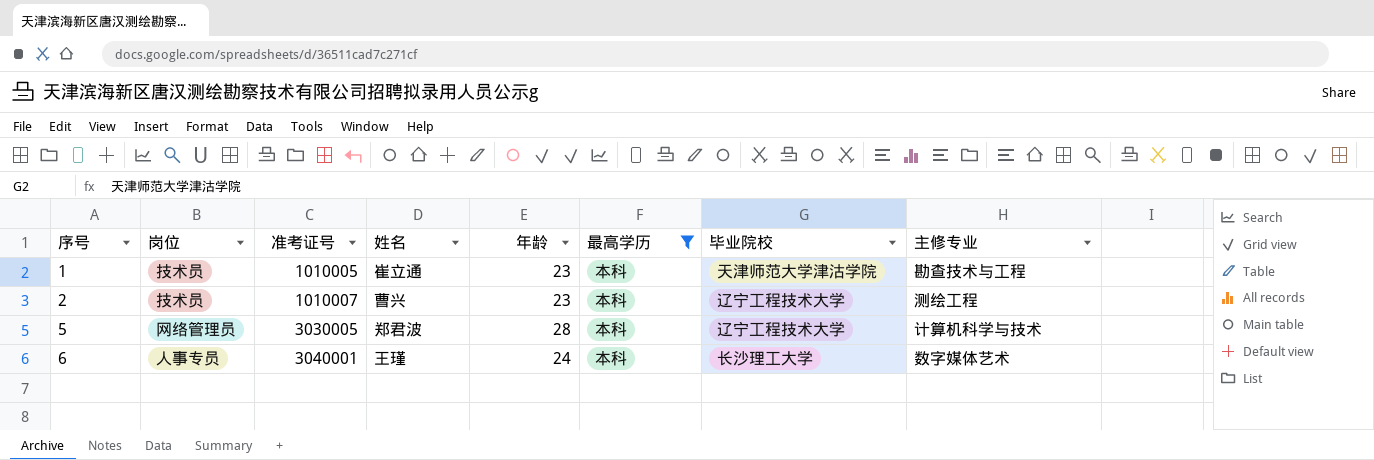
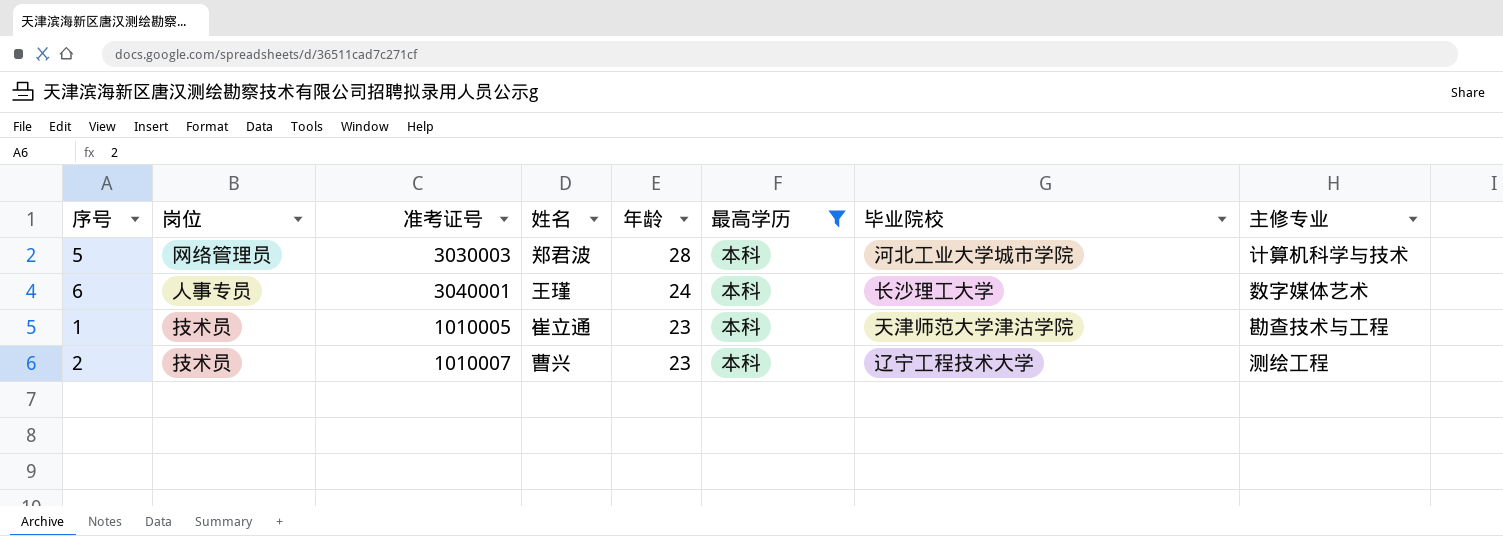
row order: 序号 ascending -> 年龄 descending
5 | 准考证号: 3030005 -> 3030003
5 | 毕业院校: 辽宁工程技术大学 -> 河北工业大学城市学院

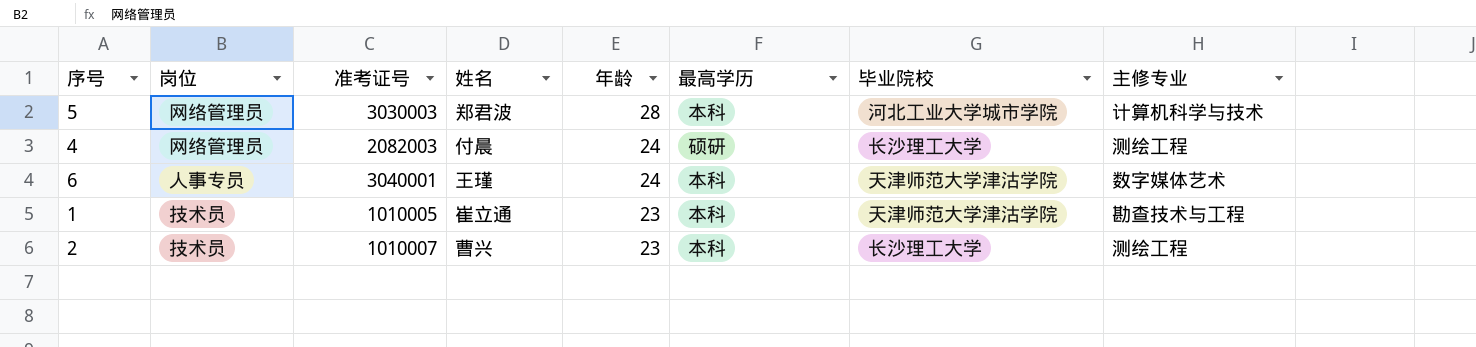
filter: 最高学历 = 本科 -> none
6 | 毕业院校: 长沙理工大学 -> 天津师范大学津沽学院
2 | 毕业院校: 辽宁工程技术大学 -> 长沙理工大学

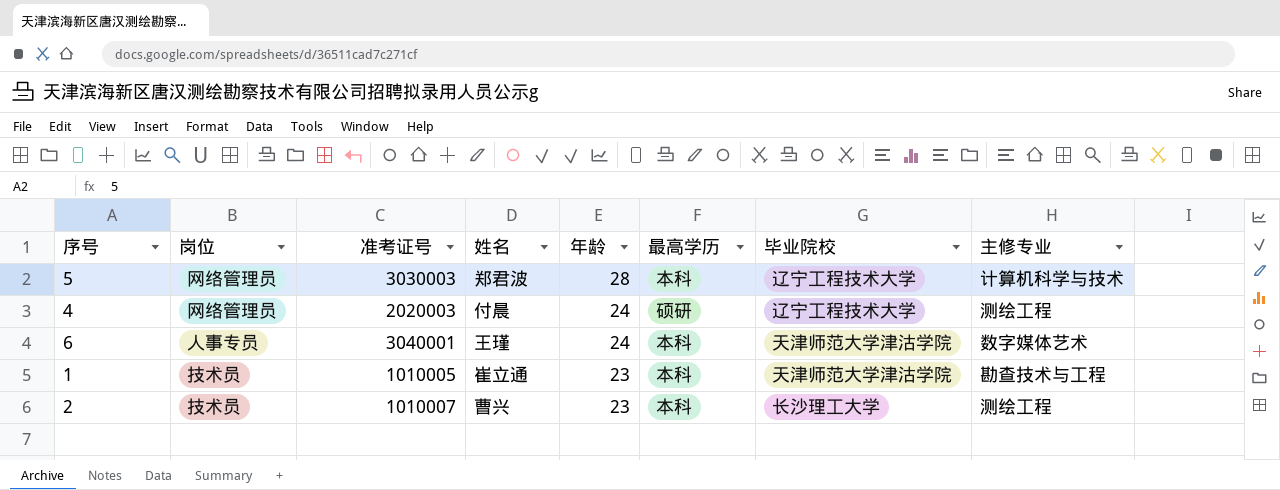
5 | 毕业院校: 河北工业大学城市学院 -> 辽宁工程技术大学
4 | 准考证号: 2082003 -> 2020003
4 | 毕业院校: 长沙理工大学 -> 辽宁工程技术大学

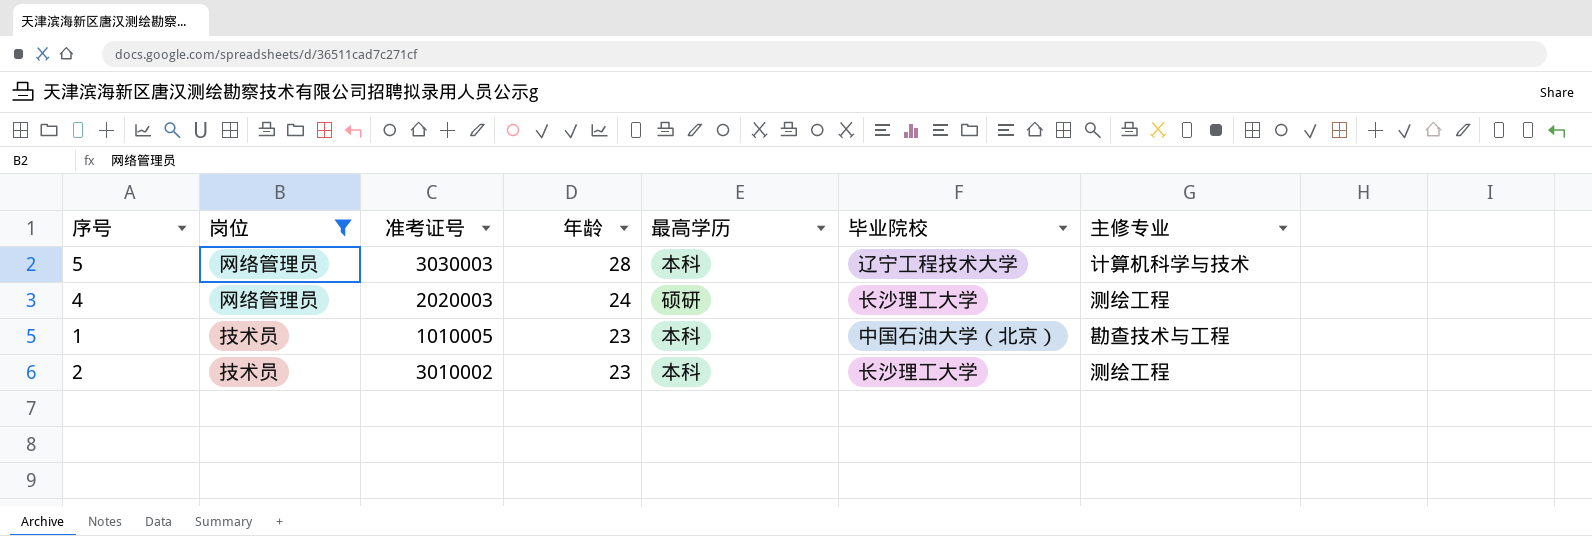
filter: none -> 岗位 != 人事专员
column 姓名 | position: 4 -> none
4 | 毕业院校: 辽宁工程技术大学 -> 长沙理工大学
1 | 毕业院校: 天津师范大学津沽学院 -> 中国石油大学（北京）
2 | 准考证号: 1010007 -> 3010002

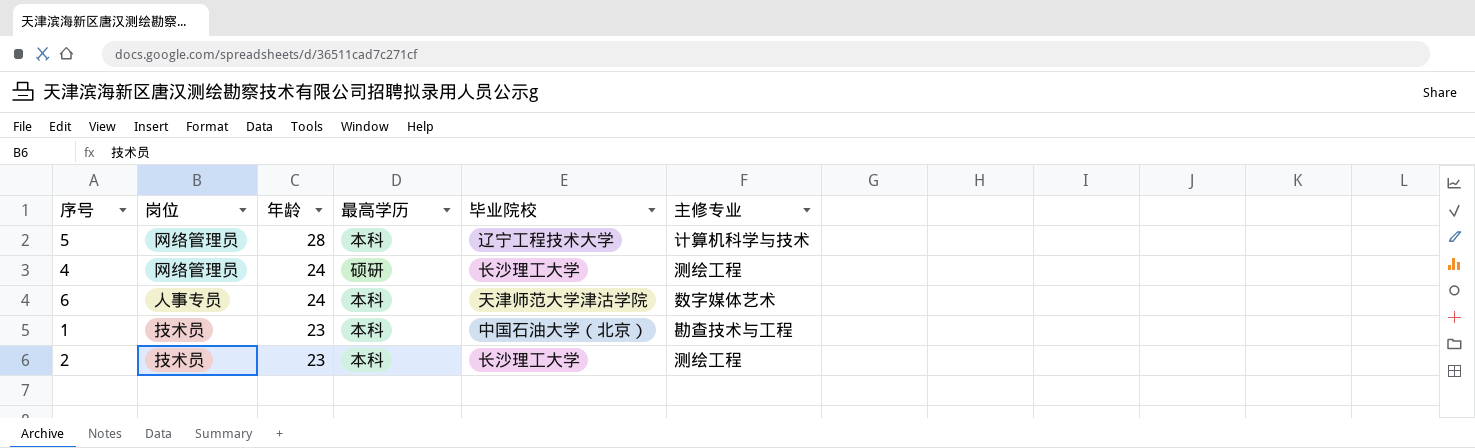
filter: 岗位 != 人事专员 -> none
column 准考证号 | position: 3 -> none

